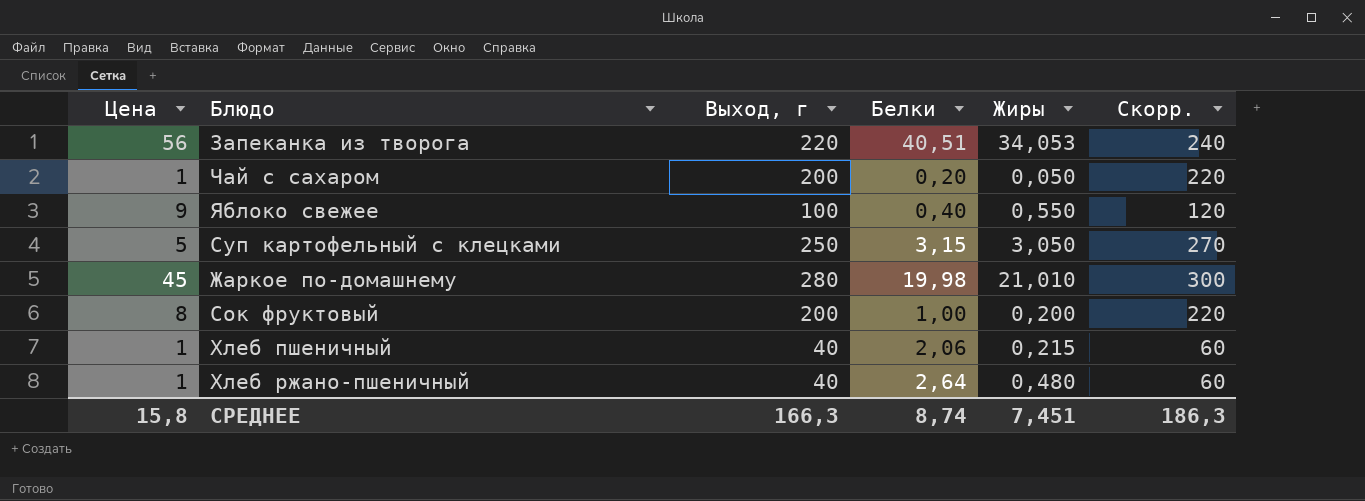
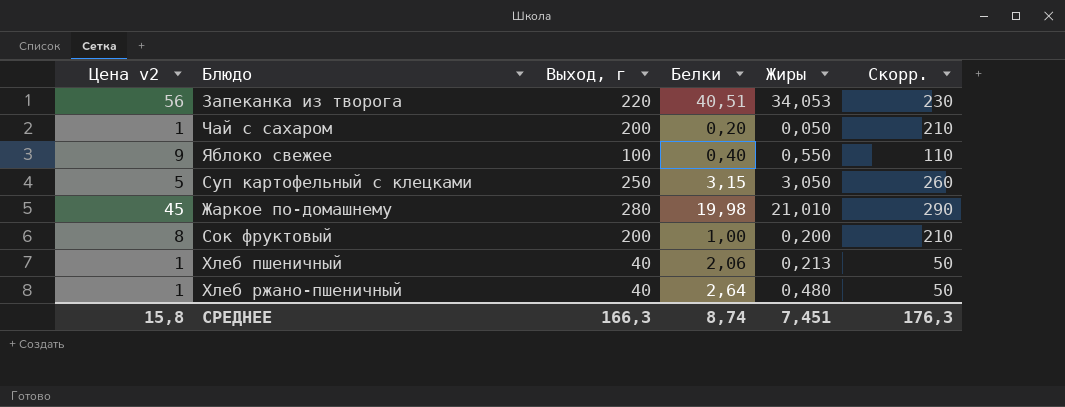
column name: Цена -> Цена v2
column Скорр. | formula: [Выход, г] + 20 -> [Выход, г] + 10
Хлеб пшеничный | Жиры: 0,215 -> 0,213
СРЕДНЕЕ | Скорр.: 186,3 -> 176,3

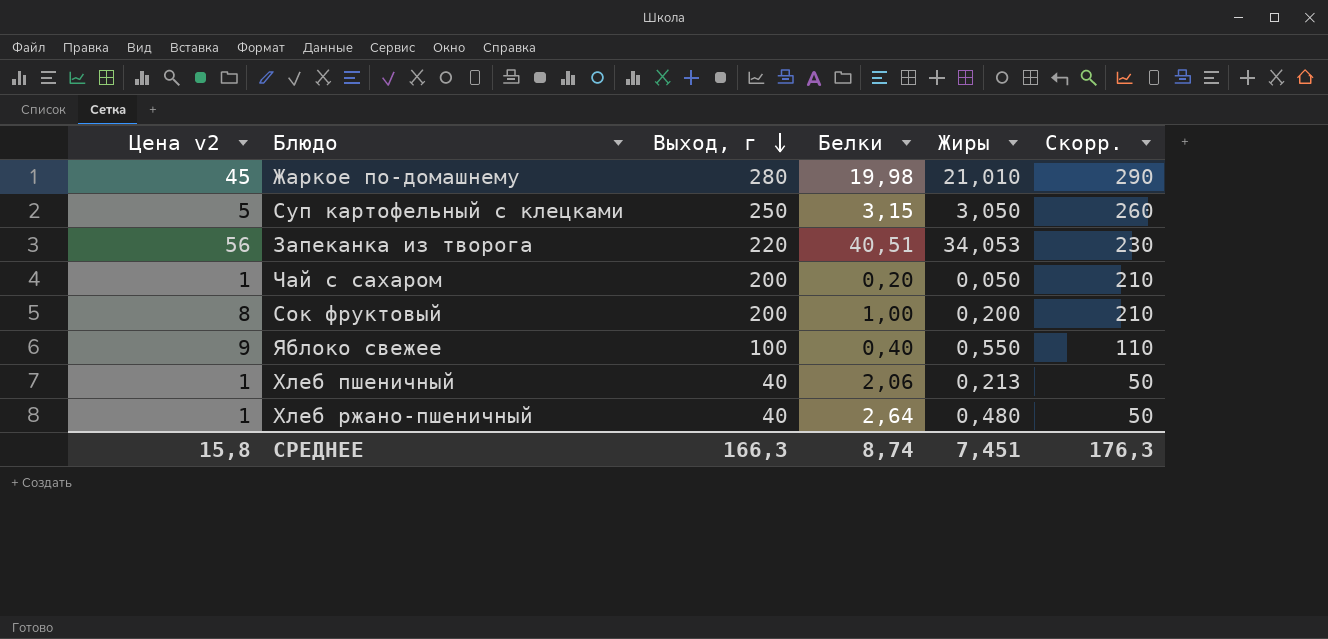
row order: none -> Выход, г descending

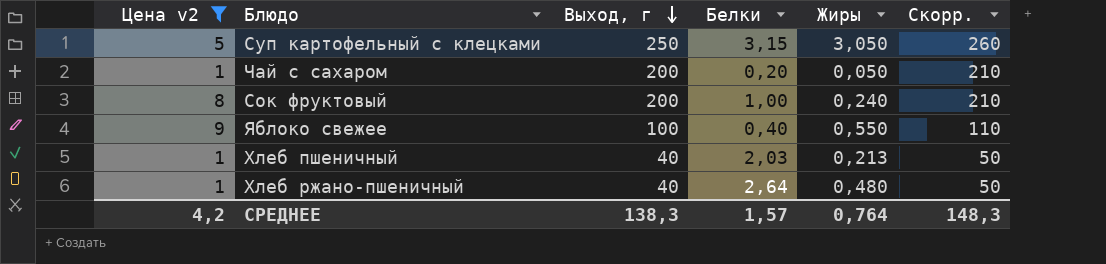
filter: none -> Цена v2 <= 9
Сок фруктовый | Жиры: 0,200 -> 0,240
Хлеб пшеничный | Белки: 2,06 -> 2,03
СРЕДНЕЕ | Цена v2: 15,8 -> 4,2
СРЕДНЕЕ | Выход, г: 166,3 -> 138,3
СРЕДНЕЕ | Белки: 8,74 -> 1,57
СРЕДНЕЕ | Жиры: 7,451 -> 0,764
СРЕДНЕЕ | Скорр.: 176,3 -> 148,3

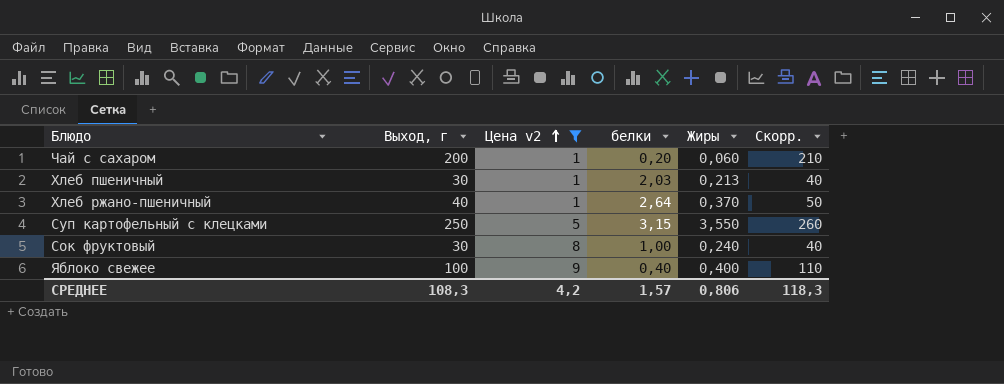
row order: Выход, г descending -> Цена v2 ascending
column Цена v2 | position: 1 -> 3
column name: Белки -> белки
Чай с сахаром | Жиры: 0,050 -> 0,060
Хлеб пшеничный | Выход, г: 40 -> 30
Хлеб пшеничный | Скорр.: 50 -> 40
Хлеб ржано-пшеничный | Жиры: 0,480 -> 0,370
Суп картофельный с клецками | Жиры: 3,050 -> 3,550
Сок фруктовый | Выход, г: 200 -> 30
Сок фруктовый | Скорр.: 210 -> 40
Яблоко свежее | Жиры: 0,550 -> 0,400
СРЕДНЕЕ | Выход, г: 138,3 -> 108,3
СРЕДНЕЕ | Жиры: 0,764 -> 0,806
СРЕДНЕЕ | Скорр.: 148,3 -> 118,3

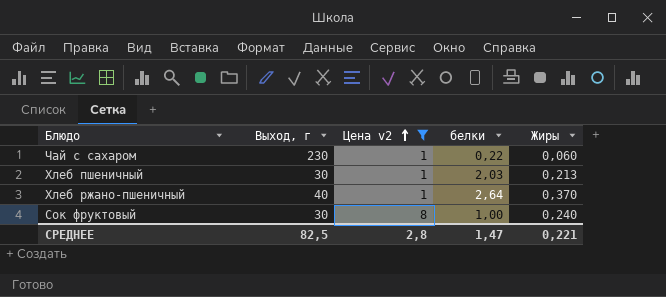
column Скорр. | formula: [Выход, г] + 10 -> none
row Суп картофельный с клецками: 250 | 5 | 3,15 | 3,550 | 260 -> none
row Яблоко свежее: 100 | 9 | 0,40 | 0,400 | 110 -> none
Чай с сахаром | Выход, г: 200 -> 230
Чай с сахаром | белки: 0,20 -> 0,22
СРЕДНЕЕ | Выход, г: 108,3 -> 82,5
СРЕДНЕЕ | Цена v2: 4,2 -> 2,8
СРЕДНЕЕ | белки: 1,57 -> 1,47
СРЕДНЕЕ | Жиры: 0,806 -> 0,221

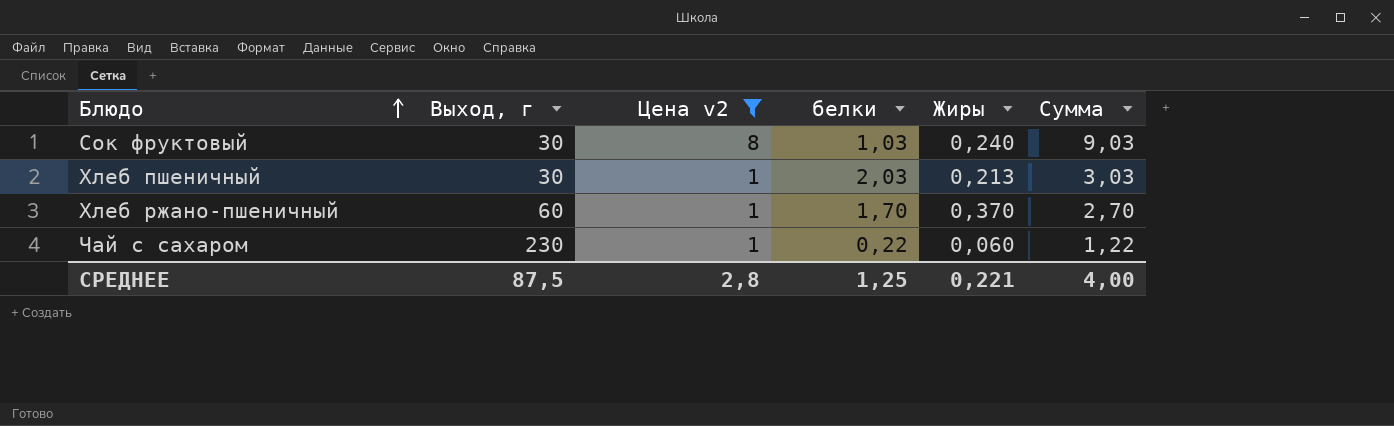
row order: Цена v2 ascending -> Блюдо ascending
column Сумма | formula: none -> [Цена v2] + [белки]
Сок фруктовый | белки: 1,00 -> 1,03
Хлеб ржано-пшеничный | Выход, г: 40 -> 60
Хлеб ржано-пшеничный | белки: 2,64 -> 1,70
СРЕДНЕЕ | Выход, г: 82,5 -> 87,5
СРЕДНЕЕ | белки: 1,47 -> 1,25

